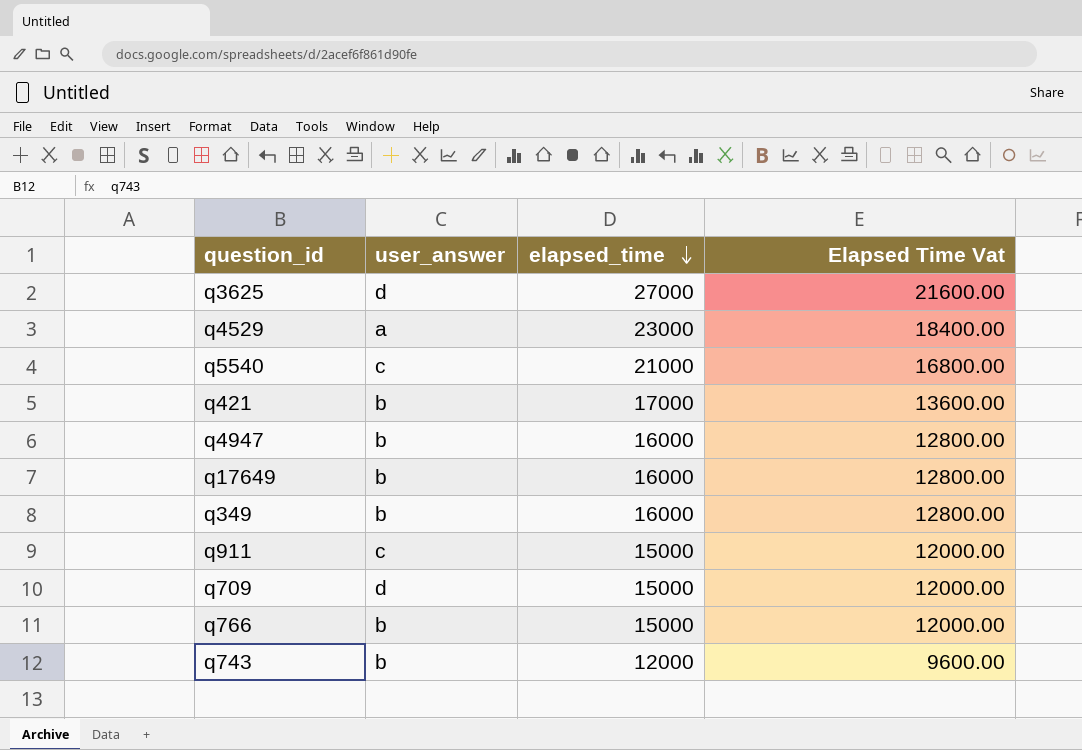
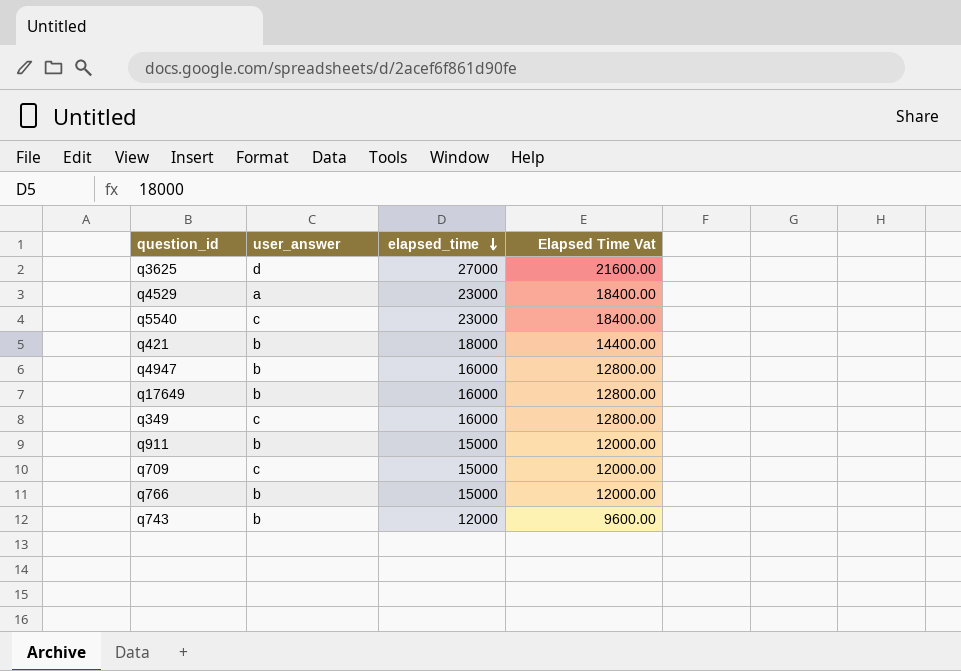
q5540 | elapsed_time: 21000 -> 23000
q5540 | Elapsed Time Vat: 16800.00 -> 18400.00
q421 | elapsed_time: 17000 -> 18000
q421 | Elapsed Time Vat: 13600.00 -> 14400.00
q349 | user_answer: b -> c
q911 | user_answer: c -> b
q709 | user_answer: d -> c

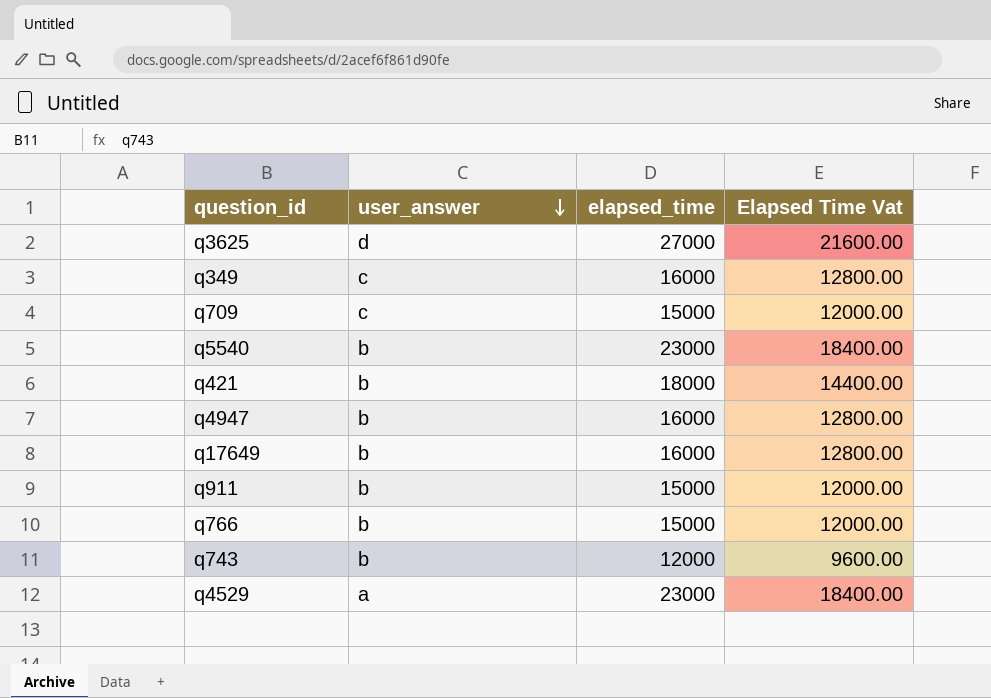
row order: elapsed_time descending -> user_answer descending
q5540 | user_answer: c -> b

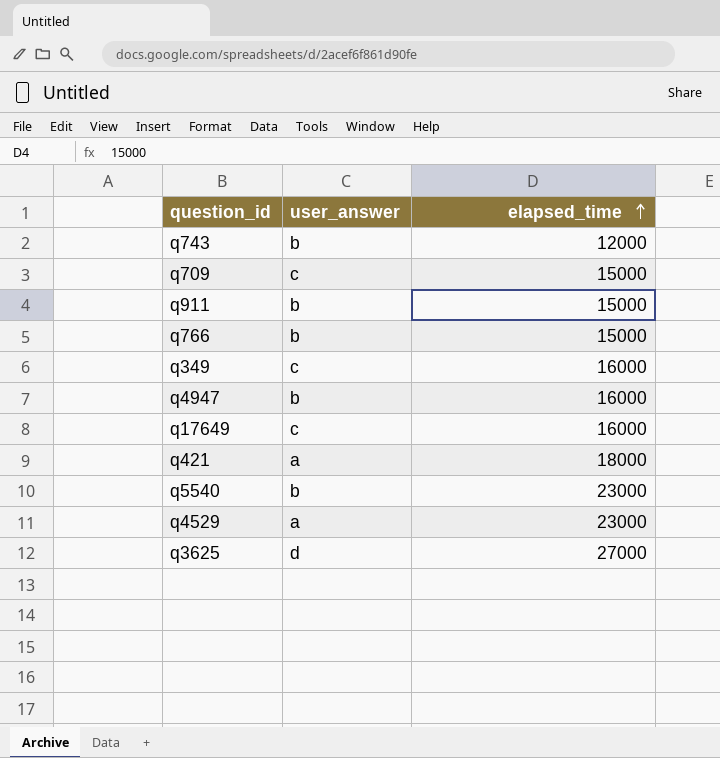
row order: user_answer descending -> elapsed_time ascending
column Elapsed Time Vat | formula: [elapsed_time] * 0.8 -> none
q17649 | user_answer: b -> c
q421 | user_answer: b -> a

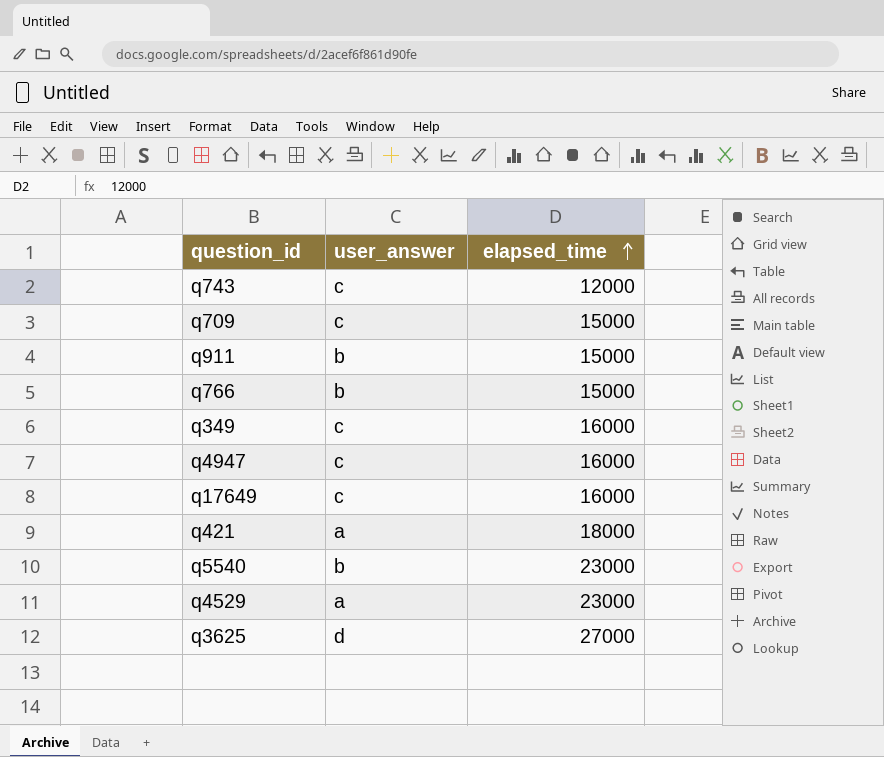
q743 | user_answer: b -> c
q4947 | user_answer: b -> c

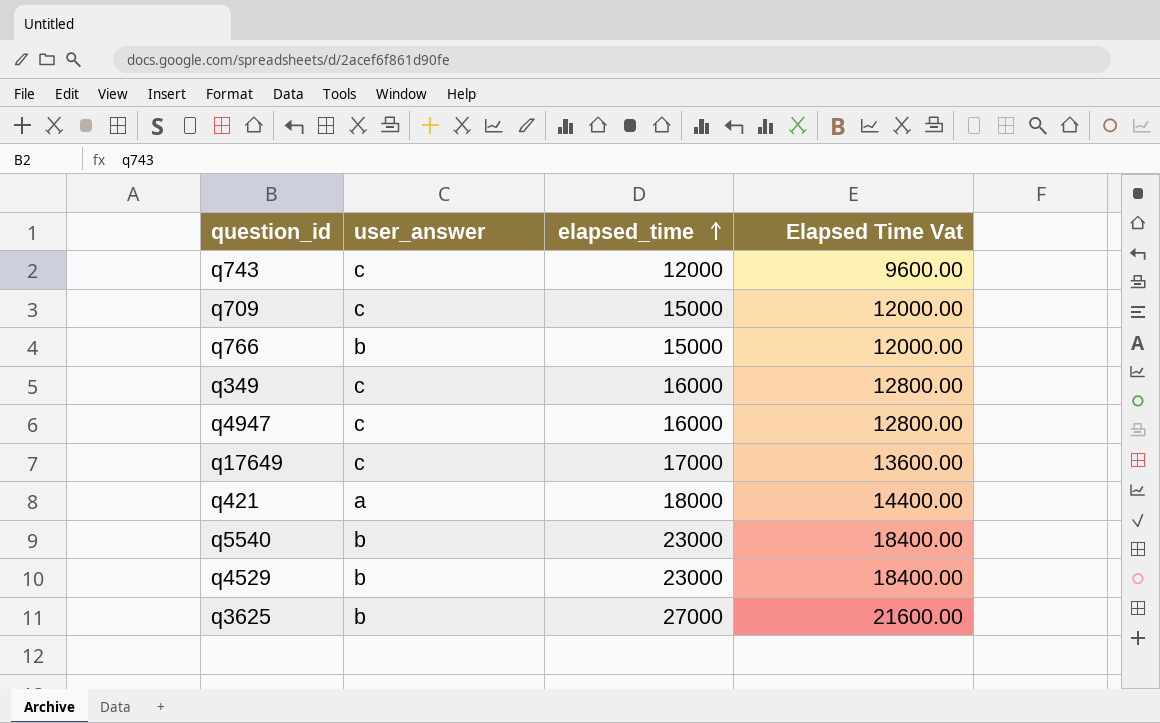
column Elapsed Time Vat | formula: none -> [elapsed_time] * 0.8
row q911: b | 15000 -> none
q17649 | elapsed_time: 16000 -> 17000
q4529 | user_answer: a -> b
q3625 | user_answer: d -> b

